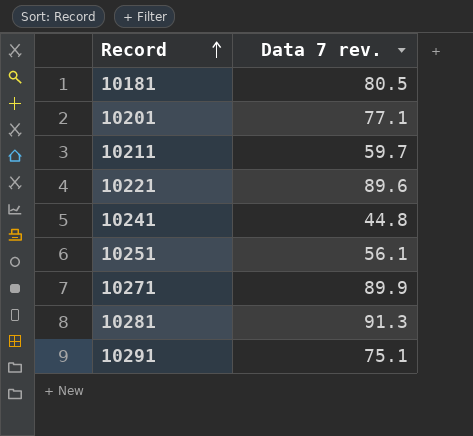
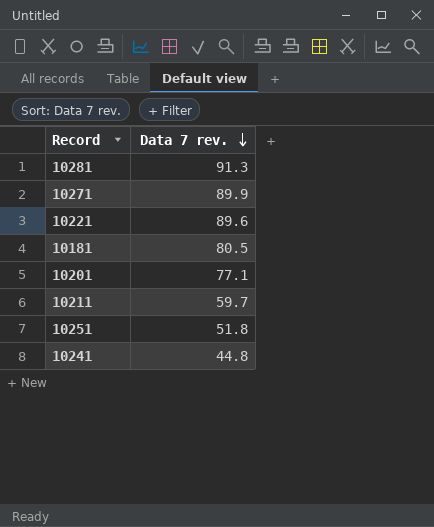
row order: Record ascending -> Data 7 rev. descending
row 10291: 75.1 -> none
10251 | Data 7 rev.: 56.1 -> 51.8

